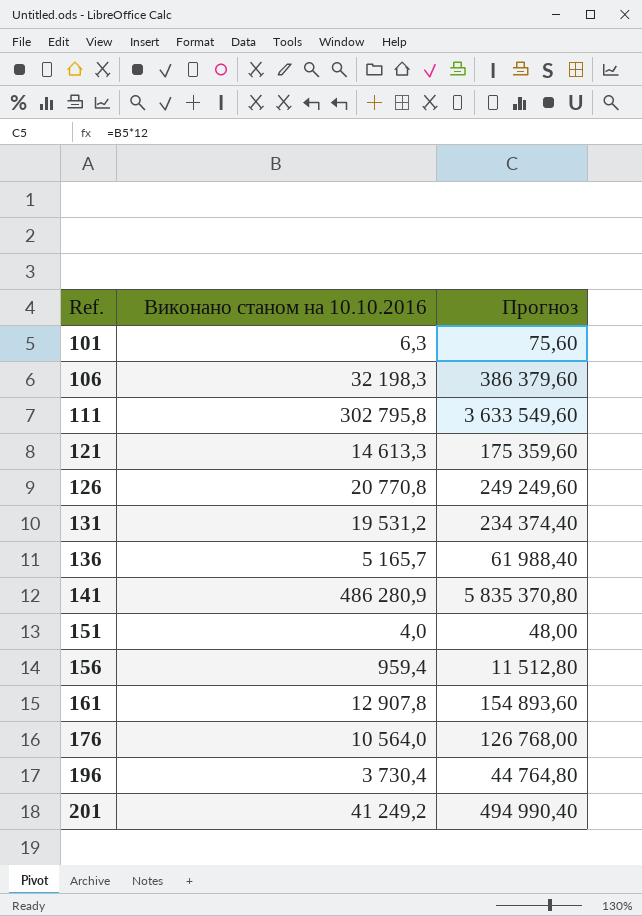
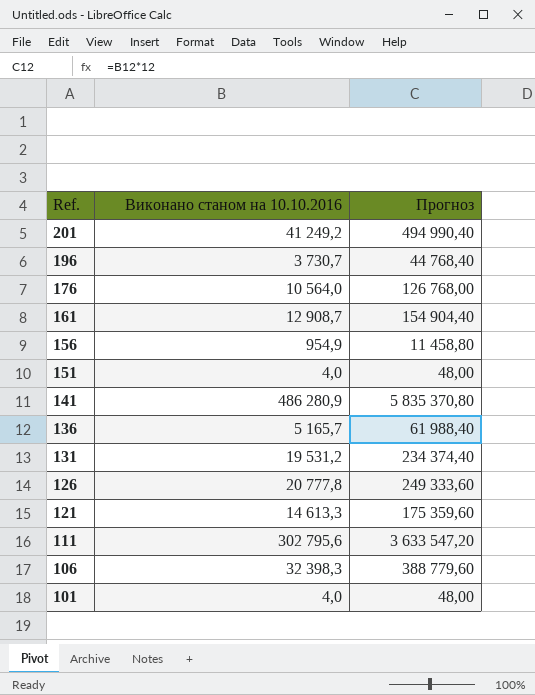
row order: Ref. ascending -> Ref. descending
196 | Виконано станом на 10.10.2016: 3 730,4 -> 3 730,7
196 | Прогноз: 44 764,80 -> 44 768,40
161 | Виконано станом на 10.10.2016: 12 907,8 -> 12 908,7
161 | Прогноз: 154 893,60 -> 154 904,40
156 | Виконано станом на 10.10.2016: 959,4 -> 954,9
156 | Прогноз: 11 512,80 -> 11 458,80
126 | Виконано станом на 10.10.2016: 20 770,8 -> 20 777,8
126 | Прогноз: 249 249,60 -> 249 333,60
111 | Виконано станом на 10.10.2016: 302 795,8 -> 302 795,6
111 | Прогноз: 3 633 549,60 -> 3 633 547,20
106 | Виконано станом на 10.10.2016: 32 198,3 -> 32 398,3
106 | Прогноз: 386 379,60 -> 388 779,60
101 | Виконано станом на 10.10.2016: 6,3 -> 4,0
101 | Прогноз: 75,60 -> 48,00

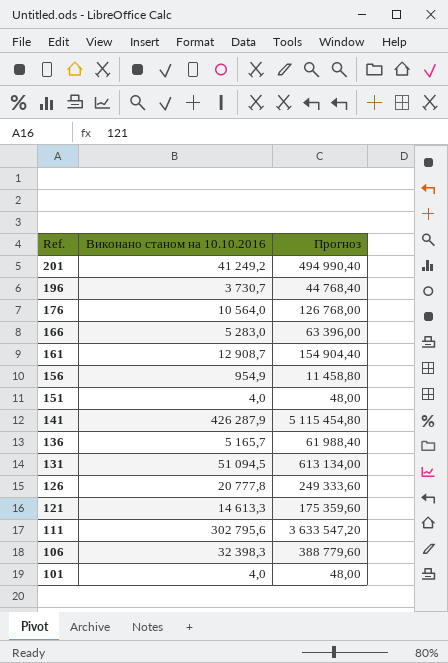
row 166: none -> 5 283,0 | 63 396,00
141 | Виконано станом на 10.10.2016: 486 280,9 -> 426 287,9
141 | Прогноз: 5 835 370,80 -> 5 115 454,80
131 | Виконано станом на 10.10.2016: 19 531,2 -> 51 094,5
131 | Прогноз: 234 374,40 -> 613 134,00

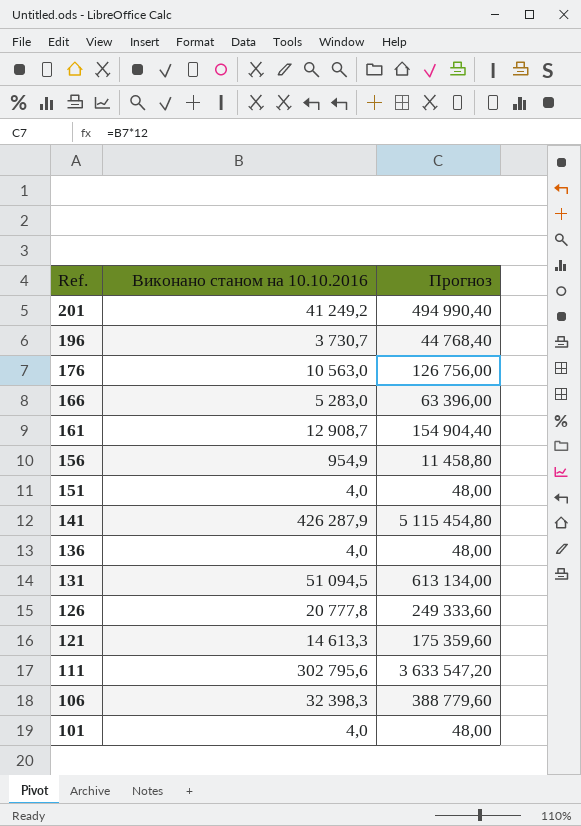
176 | Виконано станом на 10.10.2016: 10 564,0 -> 10 563,0
176 | Прогноз: 126 768,00 -> 126 756,00
136 | Виконано станом на 10.10.2016: 5 165,7 -> 4,0
136 | Прогноз: 61 988,40 -> 48,00

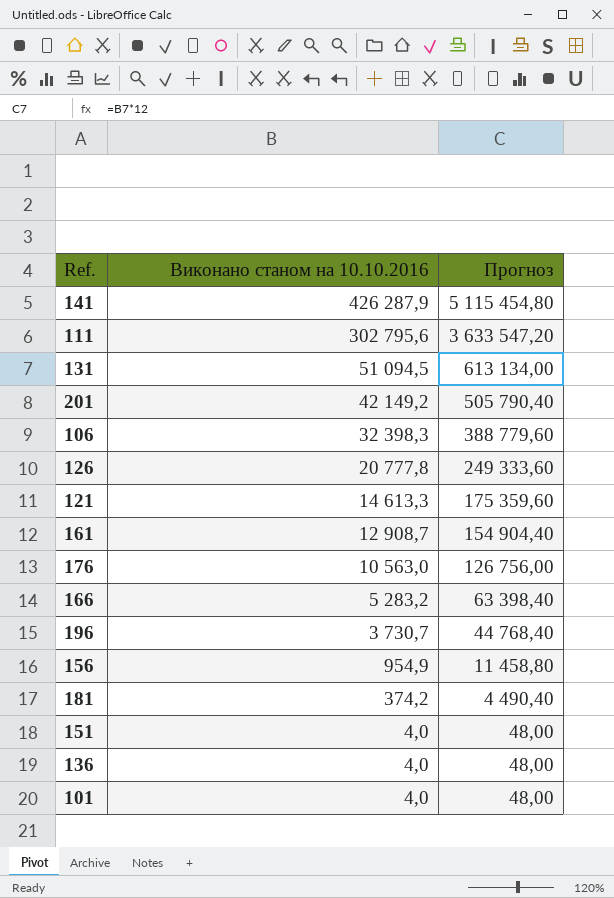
row order: Ref. descending -> Виконано станом на 10.10.2016 descending
201 | Виконано станом на 10.10.2016: 41 249,2 -> 42 149,2
201 | Прогноз: 494 990,40 -> 505 790,40
166 | Виконано станом на 10.10.2016: 5 283,0 -> 5 283,2
166 | Прогноз: 63 396,00 -> 63 398,40
row 181: none -> 374,2 | 4 490,40

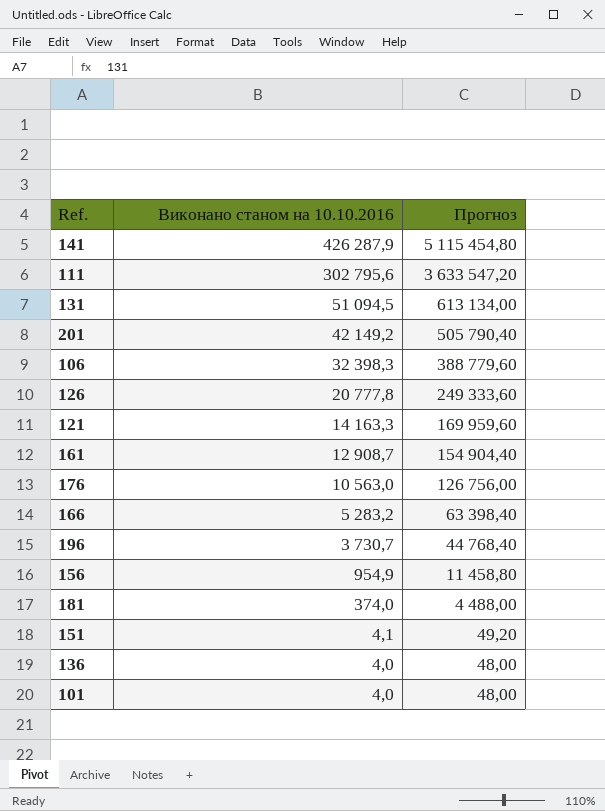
121 | Виконано станом на 10.10.2016: 14 613,3 -> 14 163,3
121 | Прогноз: 175 359,60 -> 169 959,60
181 | Виконано станом на 10.10.2016: 374,2 -> 374,0
181 | Прогноз: 4 490,40 -> 4 488,00
151 | Виконано станом на 10.10.2016: 4,0 -> 4,1
151 | Прогноз: 48,00 -> 49,20

